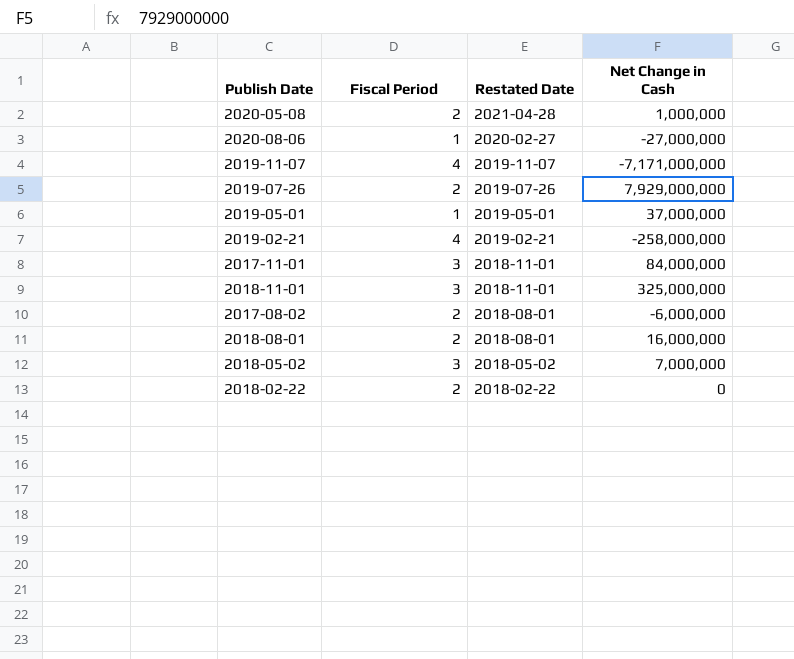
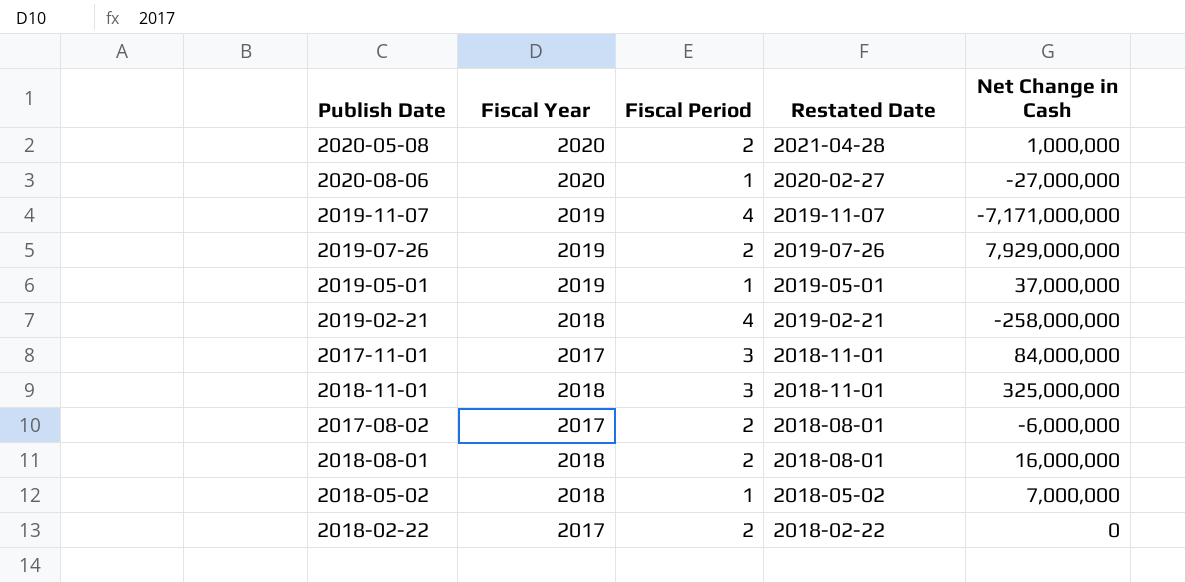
column Fiscal Year | position: none -> 2
2018-05-02 | Fiscal Period: 3 -> 1

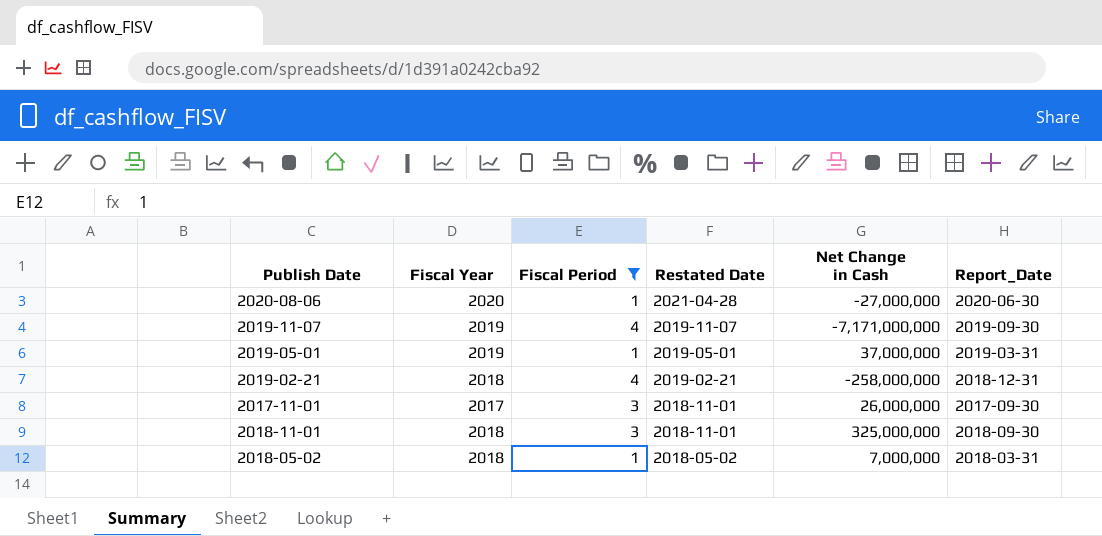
filter: none -> Fiscal Period != 2
column Report_Date | position: none -> 6
2020-08-06 | Restated Date: 2020-02-27 -> 2021-04-28
2017-11-01 | Net Change in Cash: 84,000,000 -> 26,000,000

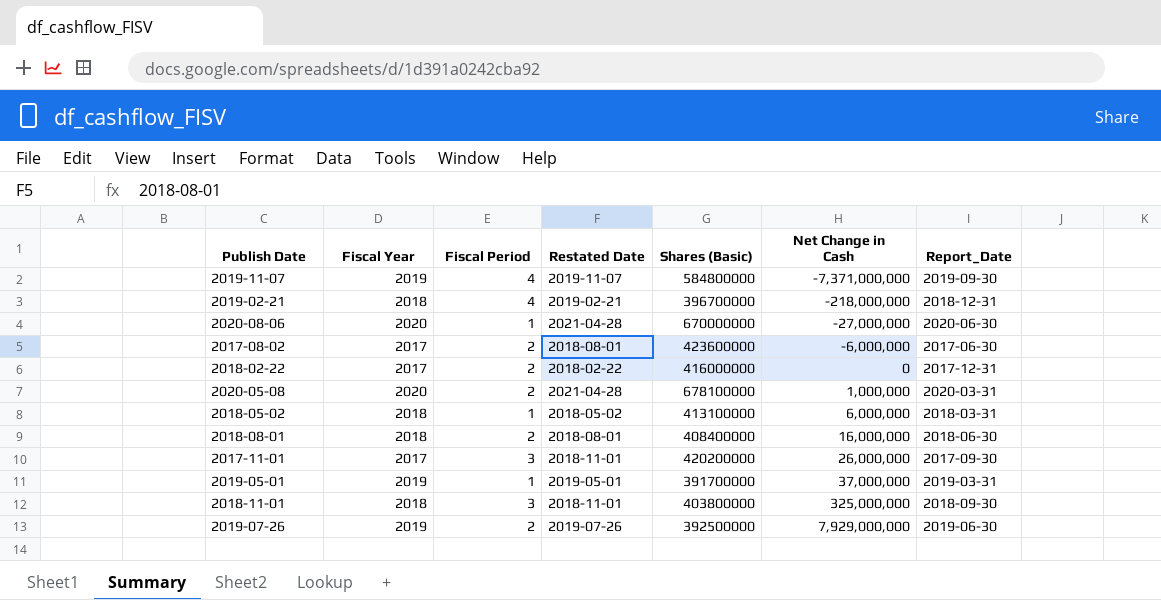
filter: Fiscal Period != 2 -> none
row order: Restated Date descending -> Net Change in Cash ascending
column Shares (Basic) | position: none -> 5
2019-11-07 | Net Change in Cash: -7,171,000,000 -> -7,371,000,000
2019-02-21 | Net Change in Cash: -258,000,000 -> -218,000,000
2018-05-02 | Net Change in Cash: 7,000,000 -> 6,000,000

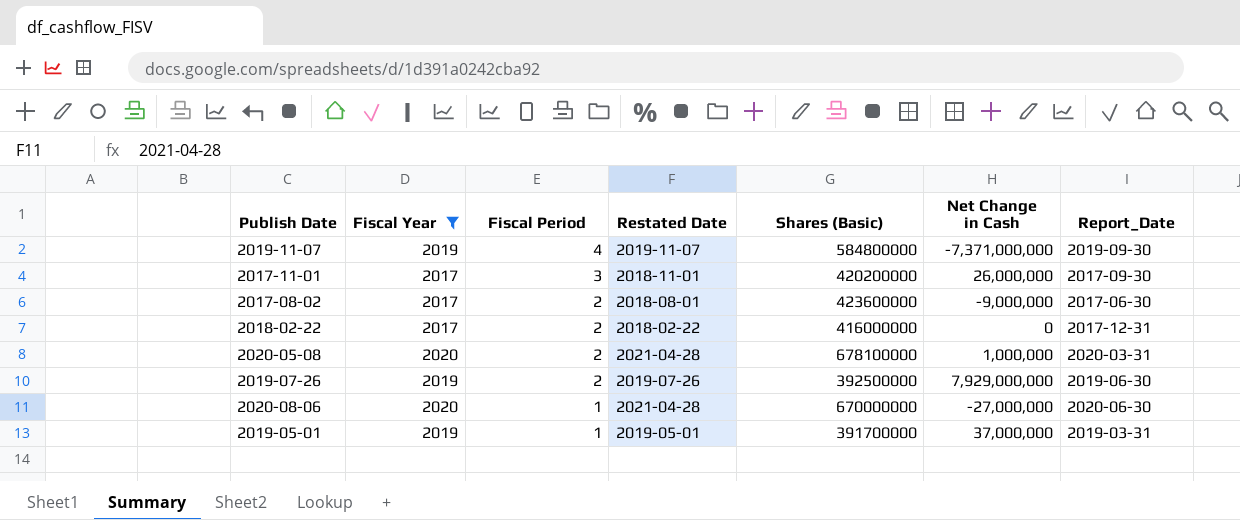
filter: none -> Fiscal Year != 2018
row order: Net Change in Cash ascending -> Fiscal Period descending
2017-08-02 | Net Change in Cash: -6,000,000 -> -9,000,000

